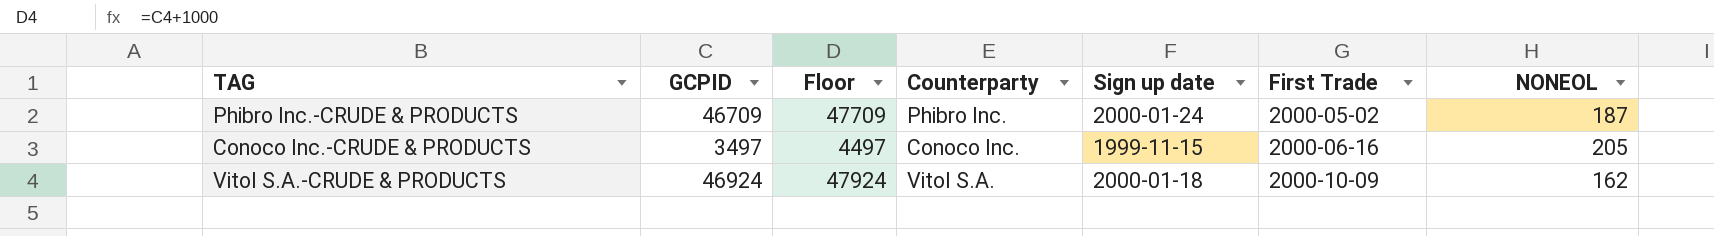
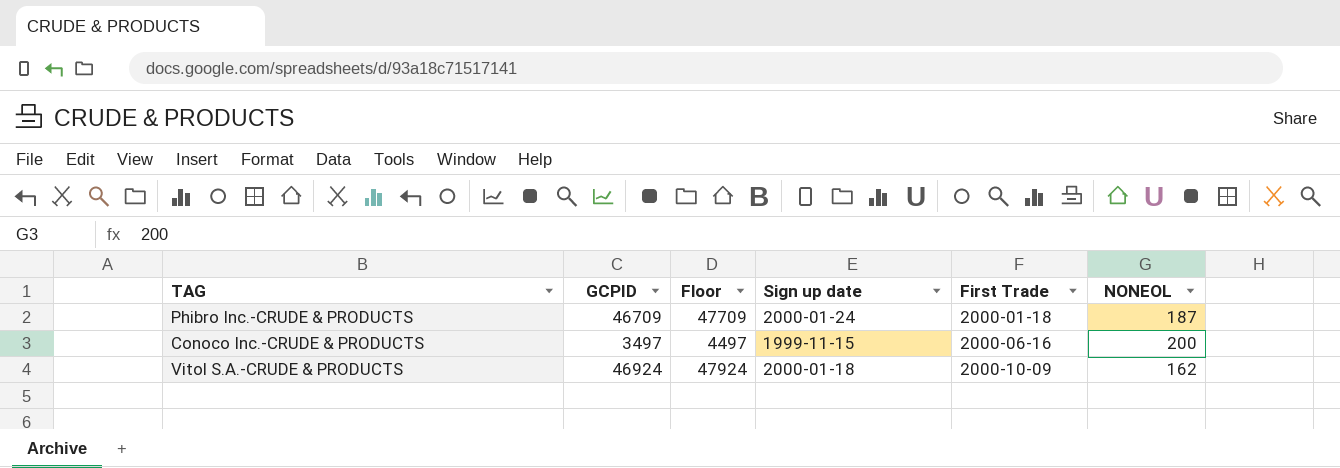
column Counterparty | position: 4 -> none
Phibro Inc.-CRUDE & PRODUCTS | First Trade: 2000-05-02 -> 2000-01-18
Conoco Inc.-CRUDE & PRODUCTS | NONEOL: 205 -> 200

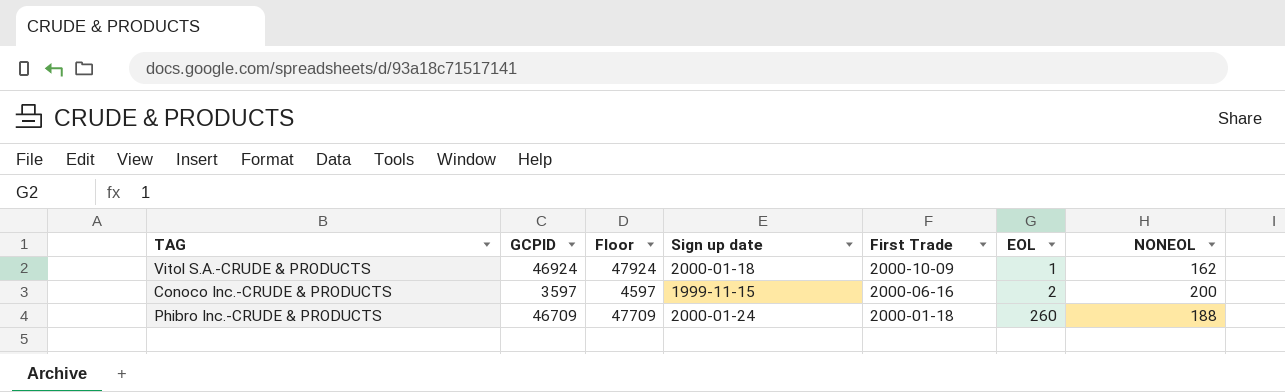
row order: First Trade ascending -> First Trade descending
column EOL | position: none -> 6
Conoco Inc.-CRUDE & PRODUCTS | GCPID: 3497 -> 3597
Conoco Inc.-CRUDE & PRODUCTS | Floor: 4497 -> 4597
Phibro Inc.-CRUDE & PRODUCTS | NONEOL: 187 -> 188

